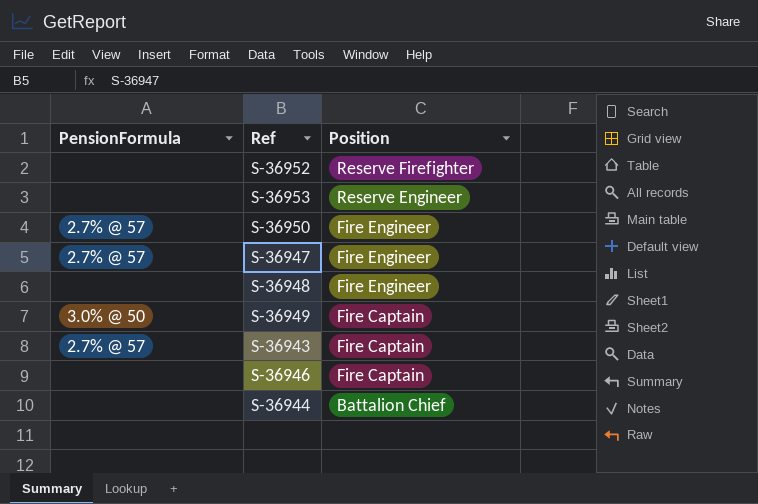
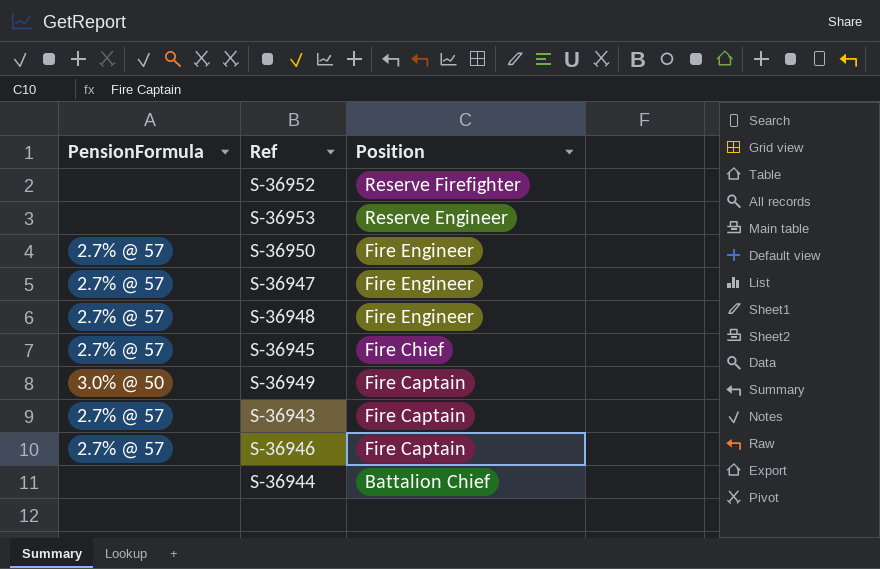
S-36948 | PensionFormula: none -> 2.7% @ 57
row S-36945: none -> 2.7% @ 57 | Fire Chief
S-36946 | PensionFormula: none -> 2.7% @ 57

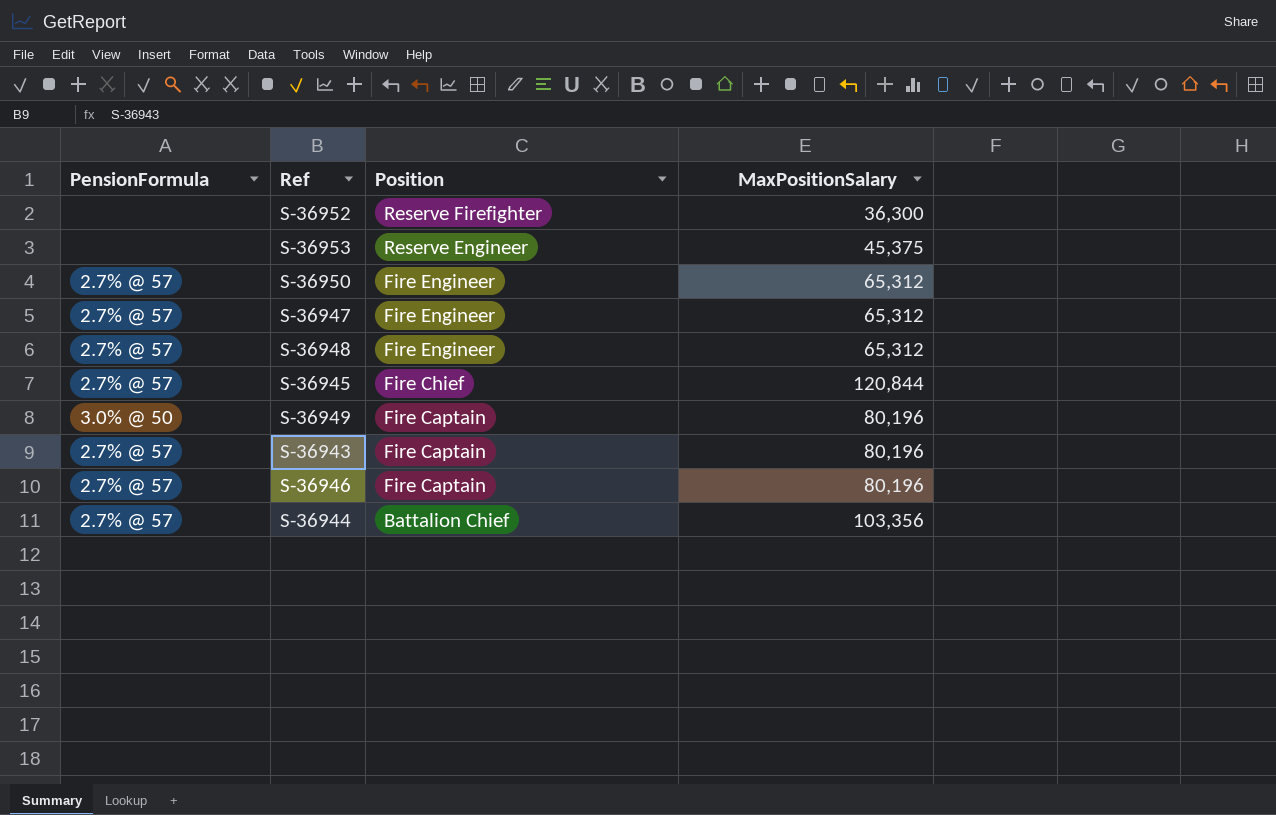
column MaxPositionSalary | position: none -> 4
S-36944 | PensionFormula: none -> 2.7% @ 57

